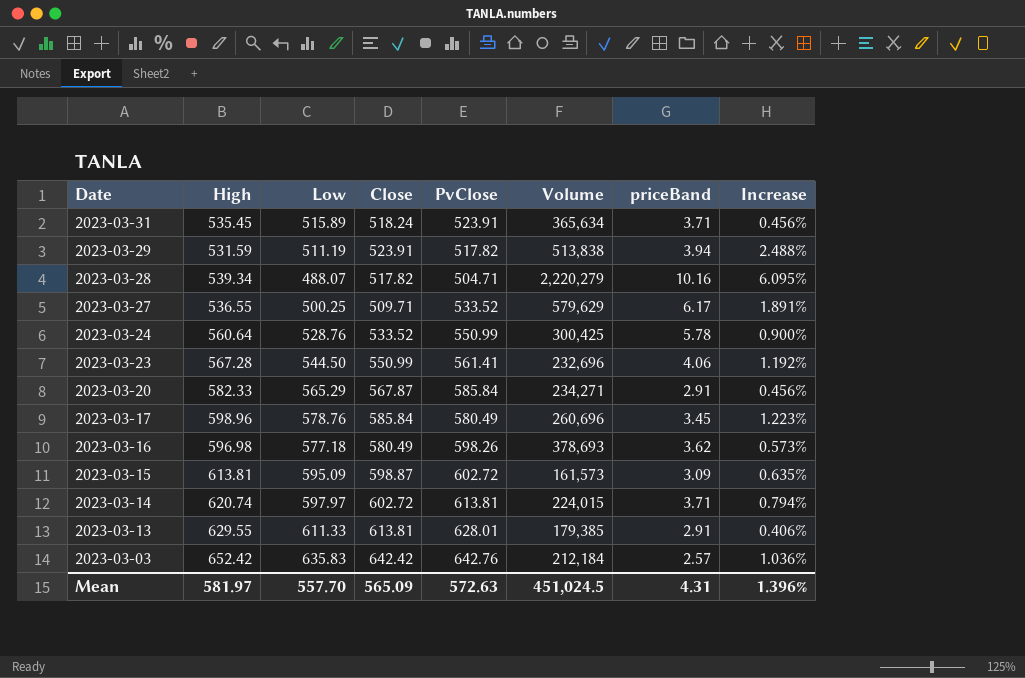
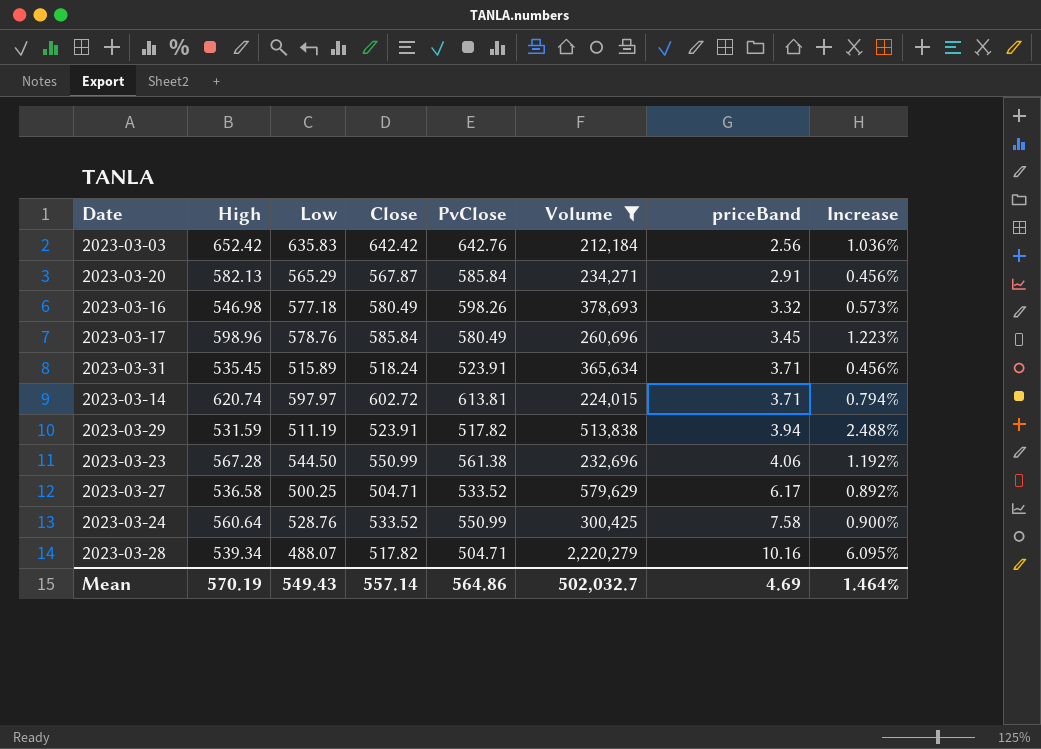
filter: none -> Volume >= 212,184
row order: Date descending -> priceBand ascending
2023-03-03 | priceBand: 2.57 -> 2.56
2023-03-20 | High: 582.33 -> 582.13
2023-03-16 | High: 596.98 -> 546.98
2023-03-16 | priceBand: 3.62 -> 3.32
2023-03-23 | PvClose: 561.41 -> 561.38
2023-03-27 | High: 536.55 -> 536.58
2023-03-27 | Close: 509.71 -> 504.71
2023-03-27 | Increase: 1.891% -> 0.892%
2023-03-24 | priceBand: 5.78 -> 7.58
Mean | High: 581.97 -> 570.19
Mean | Low: 557.70 -> 549.43
Mean | Close: 565.09 -> 557.14
Mean | PvClose: 572.63 -> 564.86
Mean | Volume: 451,024.5 -> 502,032.7
Mean | priceBand: 4.31 -> 4.69
Mean | Increase: 1.396% -> 1.464%

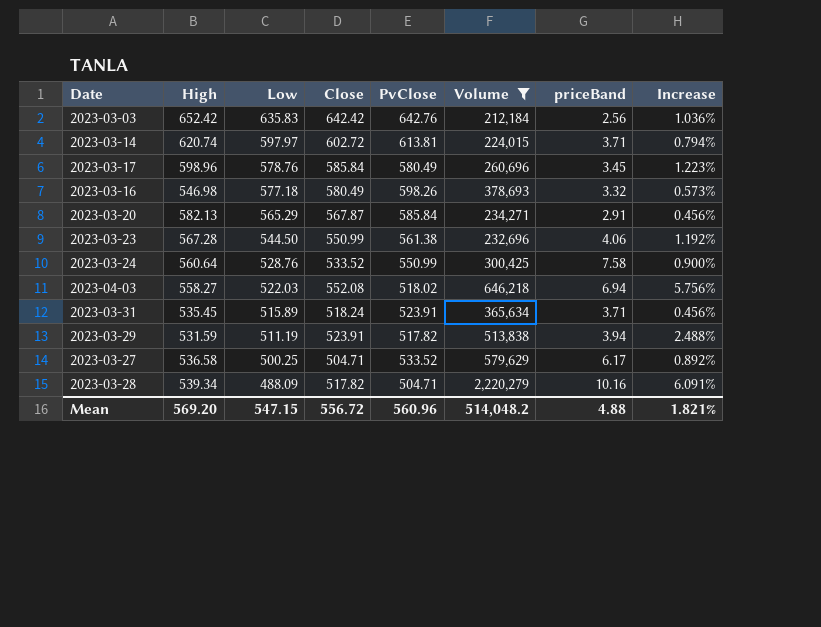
row order: priceBand ascending -> Low descending
row 2023-04-03: none -> 558.27 | 522.03 | 552.08 | 518.02 | 646,218 | 6.94 | 5.756%
2023-03-28 | Low: 488.07 -> 488.09
2023-03-28 | Increase: 6.095% -> 6.091%
Mean | High: 570.19 -> 569.20
Mean | Low: 549.43 -> 547.15
Mean | Close: 557.14 -> 556.72
Mean | PvClose: 564.86 -> 560.96
Mean | Volume: 502,032.7 -> 514,048.2
Mean | priceBand: 4.69 -> 4.88
Mean | Increase: 1.464% -> 1.821%

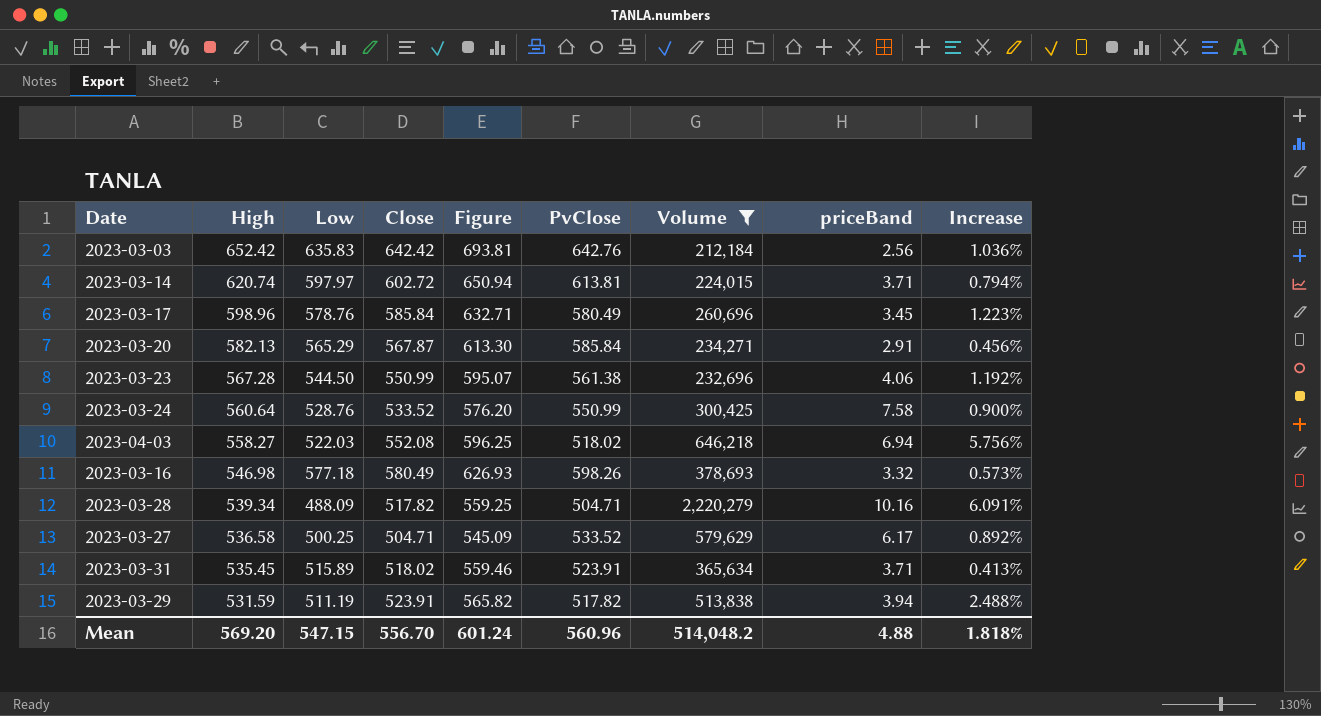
row order: Low descending -> High descending
column Figure | formula: none -> [Close] * 1.08
2023-03-31 | Close: 518.24 -> 518.02
2023-03-31 | Increase: 0.456% -> 0.413%
Mean | Close: 556.72 -> 556.70
Mean | Increase: 1.821% -> 1.818%

